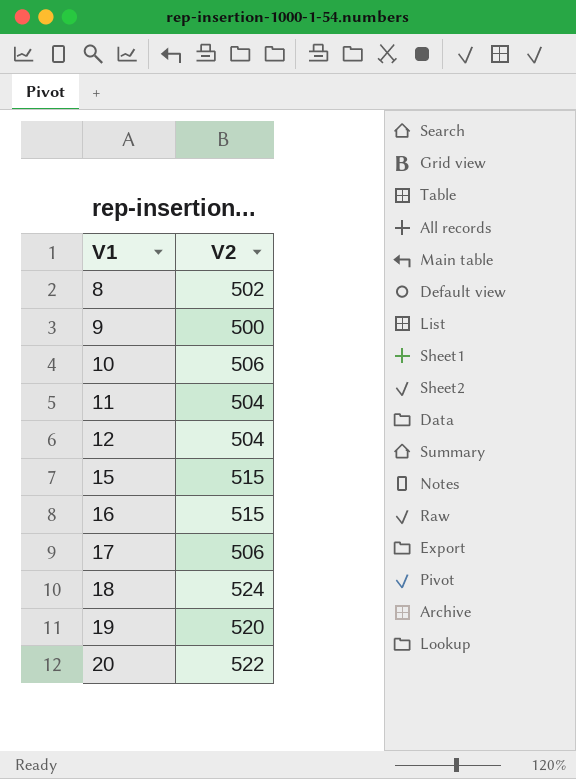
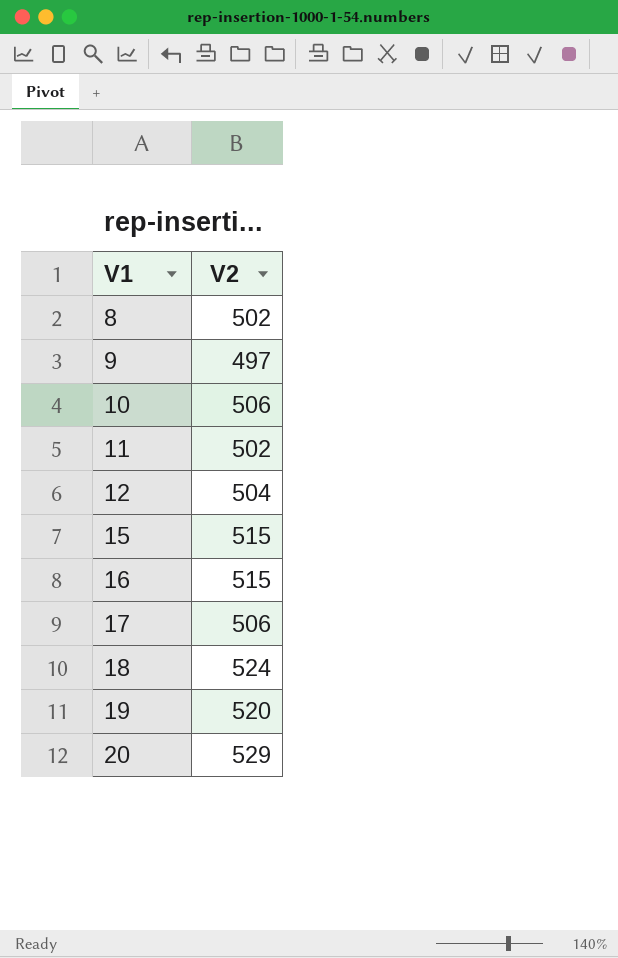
9 | V2: 500 -> 497
11 | V2: 504 -> 502
20 | V2: 522 -> 529

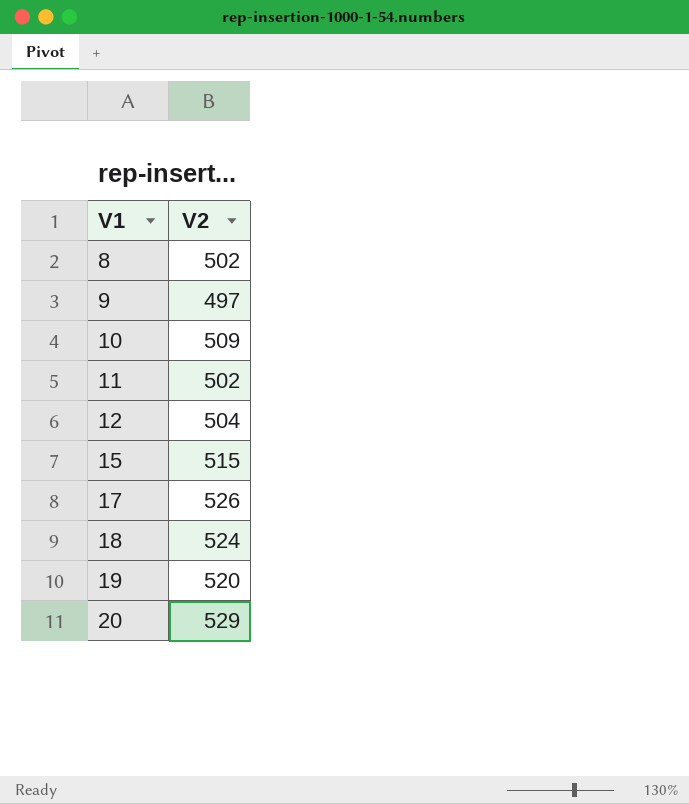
row 16: 515 -> none
10 | V2: 506 -> 509
17 | V2: 506 -> 526

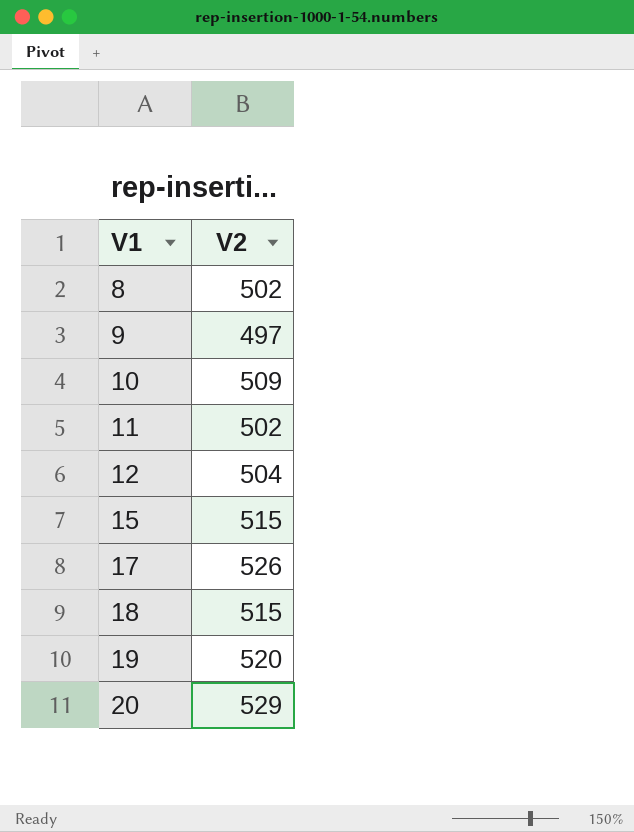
18 | V2: 524 -> 515

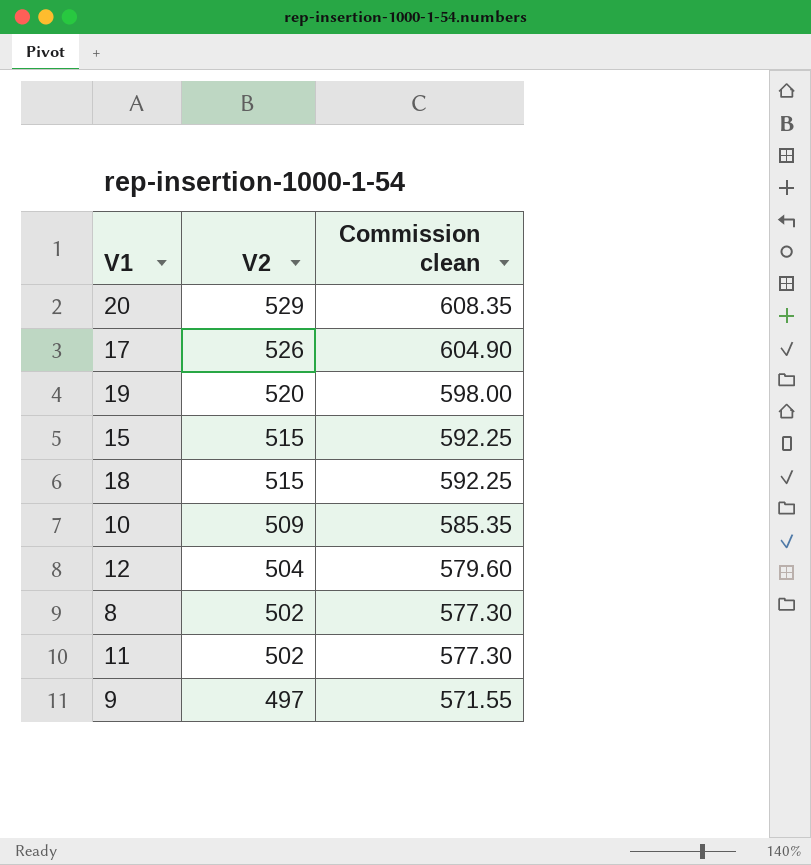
row order: V1 ascending -> V2 descending
column Commission clean | formula: none -> [V2] * 1.15

